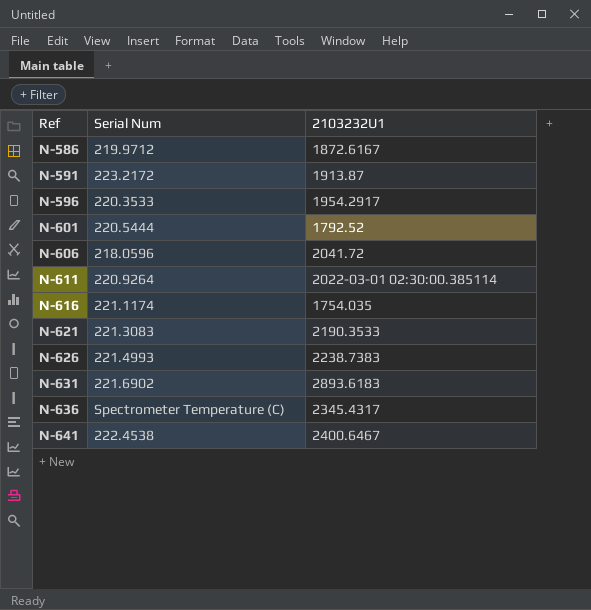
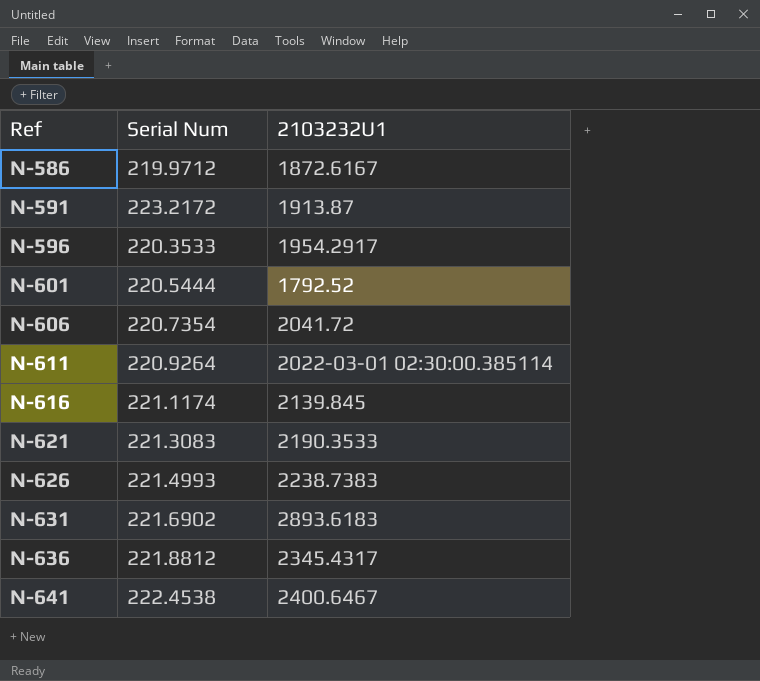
N-606 | Serial Num: 218.0596 -> 220.7354
N-616 | 2103232U1: 1754.035 -> 2139.845
N-636 | Serial Num: Spectrometer Temperature (C) -> 221.8812

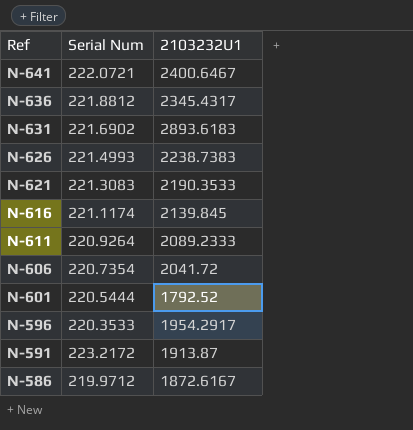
row order: Ref ascending -> Ref descending
N-641 | Serial Num: 222.4538 -> 222.0721
N-611 | 2103232U1: 2022-03-01 02:30:00.385114 -> 2089.2333

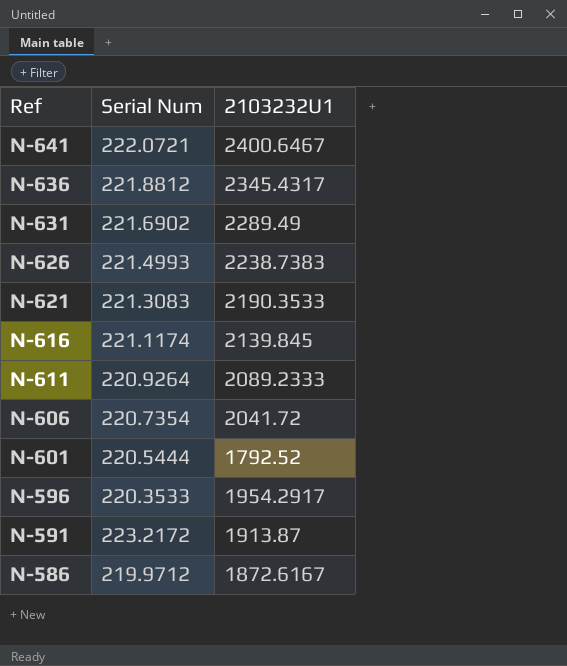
N-631 | 2103232U1: 2893.6183 -> 2289.49

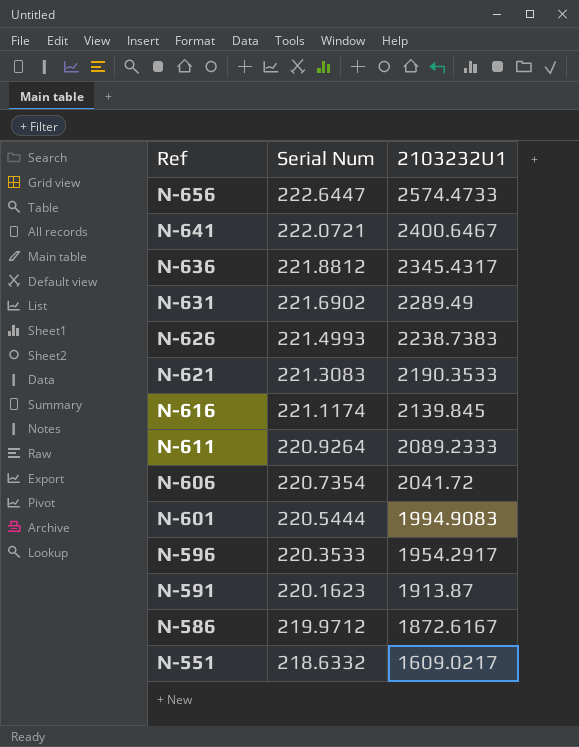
row N-656: none -> 222.6447 | 2574.4733
N-601 | 2103232U1: 1792.52 -> 1994.9083
N-591 | Serial Num: 223.2172 -> 220.1623
row N-551: none -> 218.6332 | 1609.0217

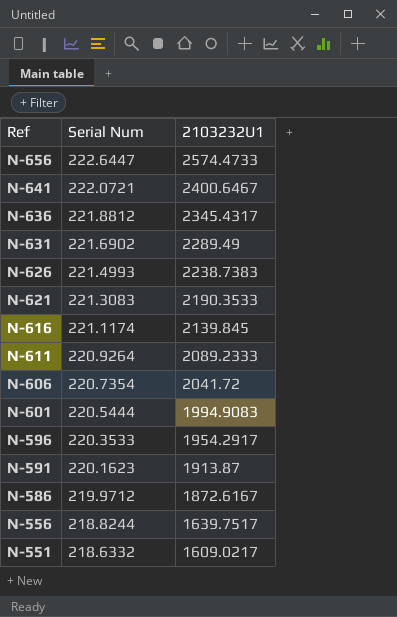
row N-556: none -> 218.8244 | 1639.7517

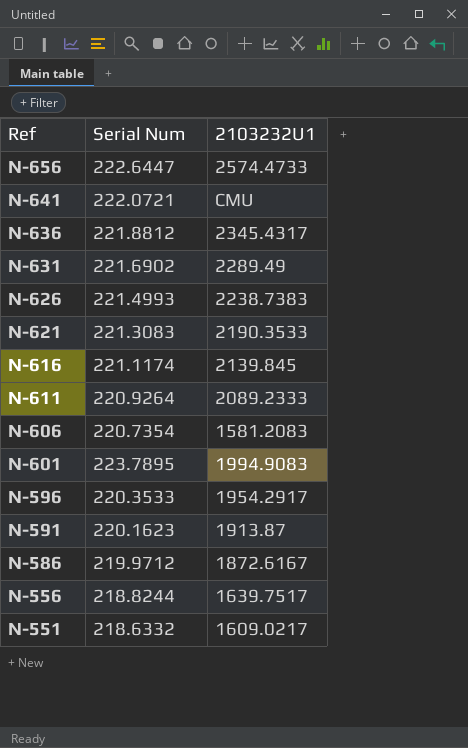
N-641 | 2103232U1: 2400.6467 -> CMU
N-606 | 2103232U1: 2041.72 -> 1581.2083
N-601 | Serial Num: 220.5444 -> 223.7895

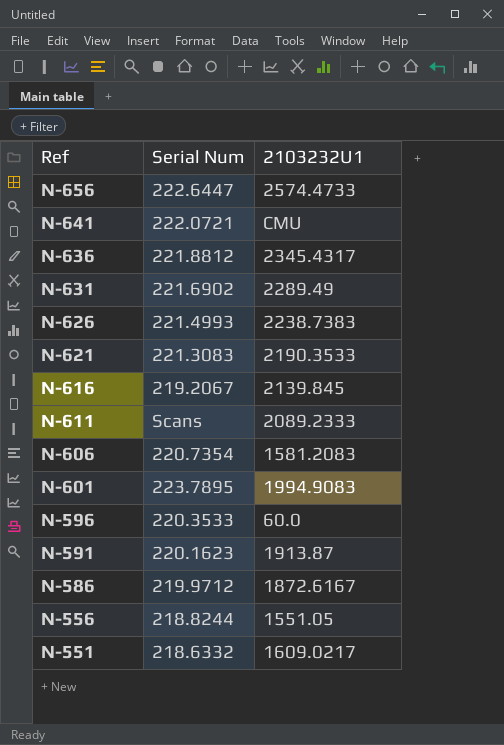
N-616 | Serial Num: 221.1174 -> 219.2067
N-611 | Serial Num: 220.9264 -> Scans
N-596 | 2103232U1: 1954.2917 -> 60.0
N-556 | 2103232U1: 1639.7517 -> 1551.05

